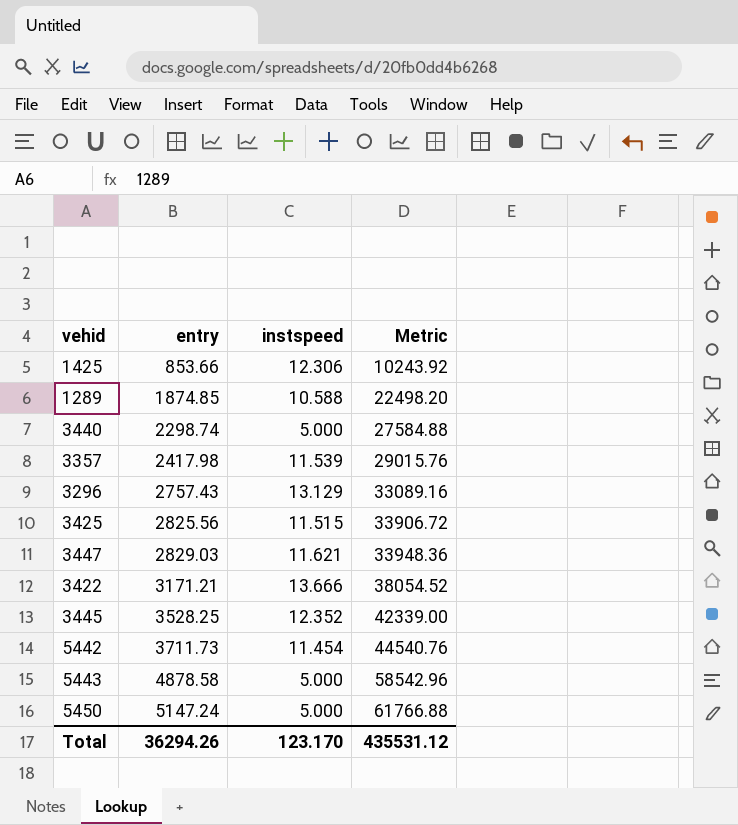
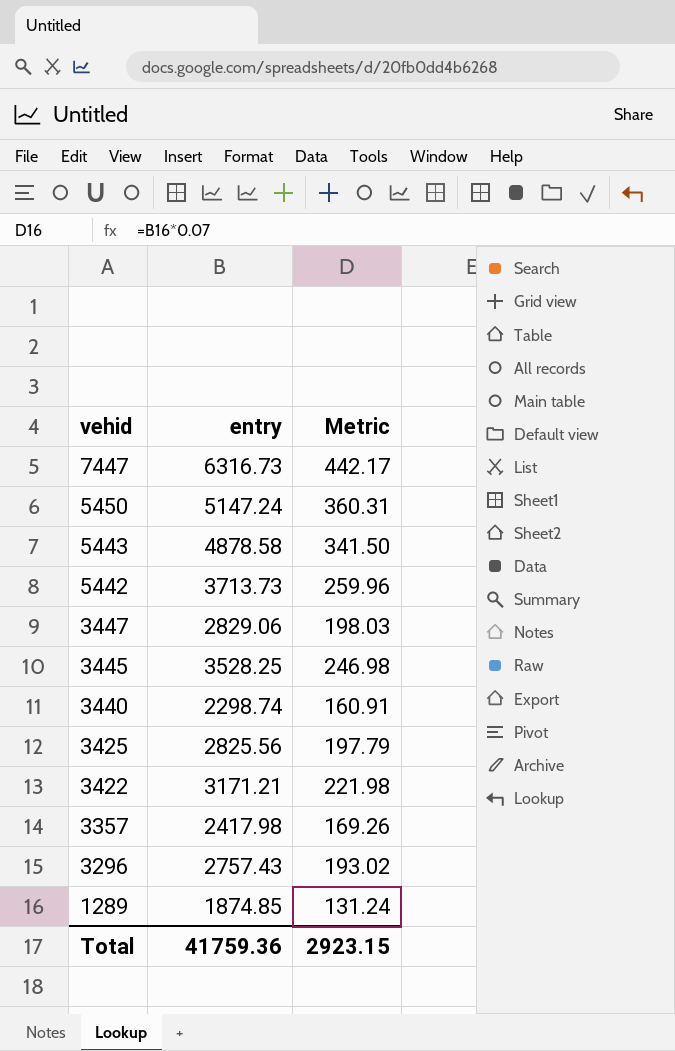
row order: entry ascending -> vehid descending
column instspeed | position: 3 -> none
column Metric | formula: [entry] * 12 -> [entry] * 0.07
row 1425: 853.66 | 12.306 | 10243.92 -> none
row 7447: none -> 6316.73 | 442.17
5442 | entry: 3711.73 -> 3713.73
3447 | entry: 2829.03 -> 2829.06
Total | entry: 36294.26 -> 41759.36
Total | Metric: 435531.12 -> 2923.15

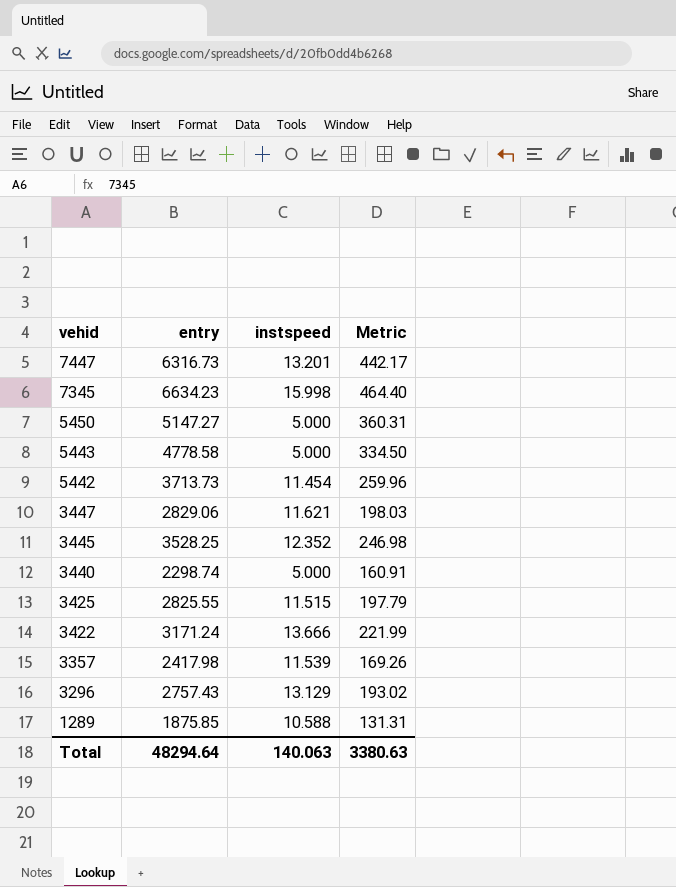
column instspeed | position: none -> 3
row 7345: none -> 6634.23 | 15.998 | 464.40
5450 | entry: 5147.24 -> 5147.27
5443 | entry: 4878.58 -> 4778.58
5443 | Metric: 341.50 -> 334.50
3425 | entry: 2825.56 -> 2825.55
3422 | entry: 3171.21 -> 3171.24
3422 | Metric: 221.98 -> 221.99
1289 | entry: 1874.85 -> 1875.85
1289 | Metric: 131.24 -> 131.31
Total | entry: 41759.36 -> 48294.64
Total | Metric: 2923.15 -> 3380.63

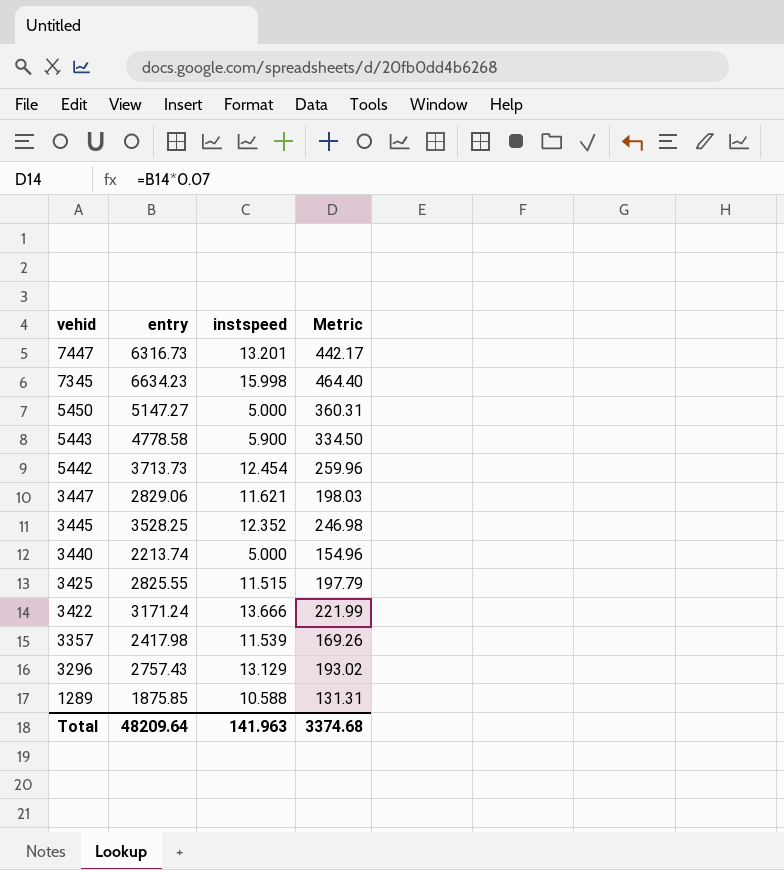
5443 | instspeed: 5.000 -> 5.900
5442 | instspeed: 11.454 -> 12.454
3440 | entry: 2298.74 -> 2213.74
3440 | Metric: 160.91 -> 154.96
Total | entry: 48294.64 -> 48209.64
Total | instspeed: 140.063 -> 141.963
Total | Metric: 3380.63 -> 3374.68

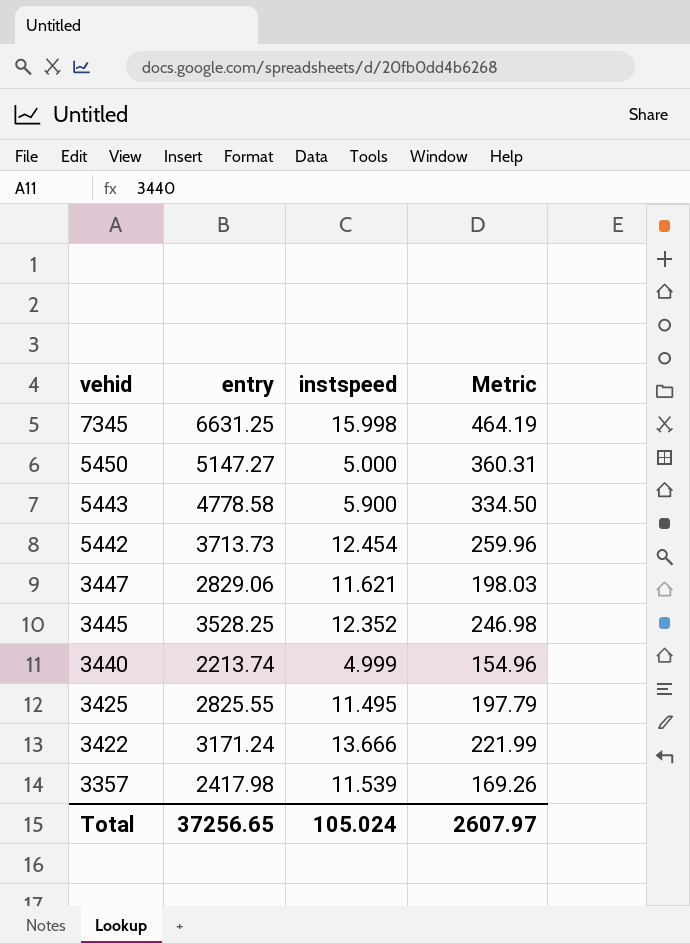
row 7447: 6316.73 | 13.201 | 442.17 -> none
row 3296: 2757.43 | 13.129 | 193.02 -> none
row 1289: 1875.85 | 10.588 | 131.31 -> none
7345 | entry: 6634.23 -> 6631.25
7345 | Metric: 464.40 -> 464.19
3440 | instspeed: 5.000 -> 4.999
3425 | instspeed: 11.515 -> 11.495
Total | entry: 48209.64 -> 37256.65
Total | instspeed: 141.963 -> 105.024
Total | Metric: 3374.68 -> 2607.97

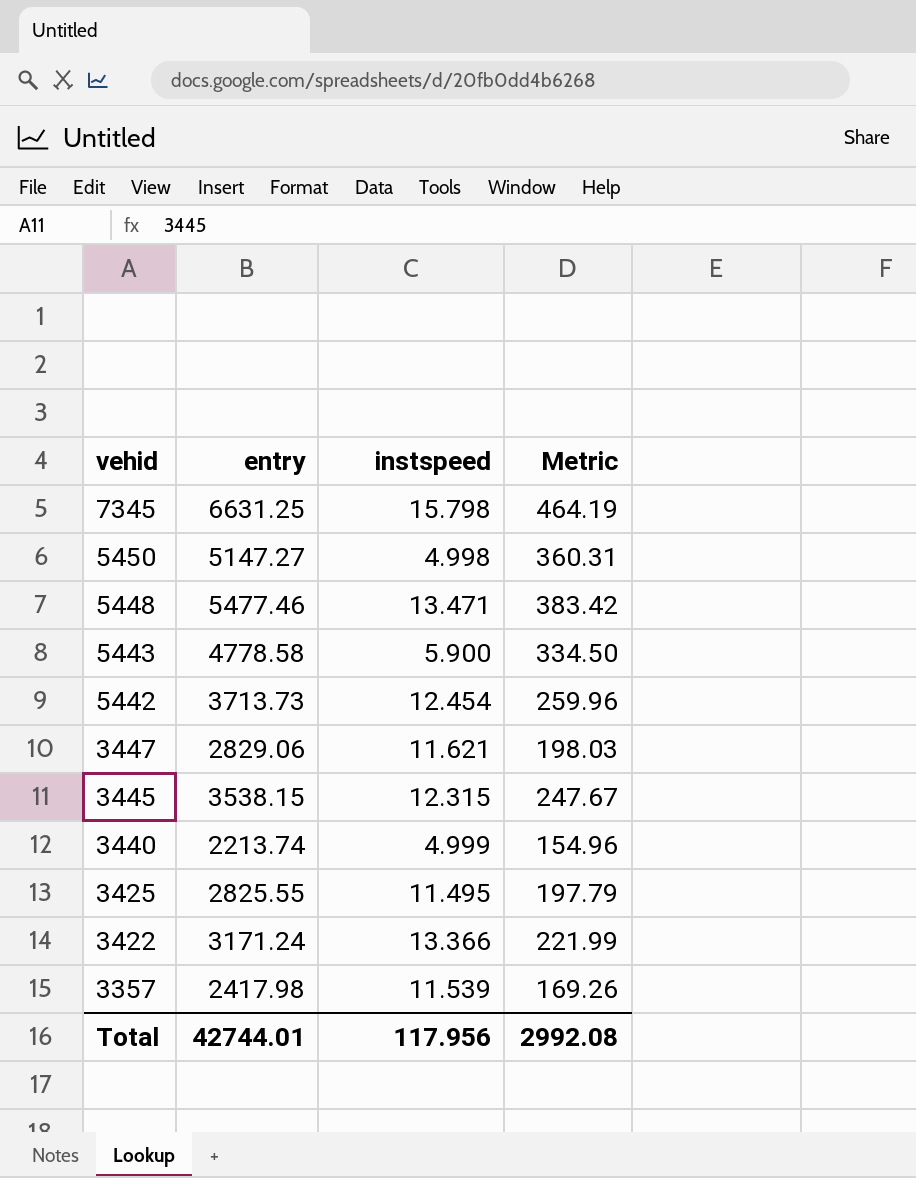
7345 | instspeed: 15.998 -> 15.798
5450 | instspeed: 5.000 -> 4.998
row 5448: none -> 5477.46 | 13.471 | 383.42
3445 | entry: 3528.25 -> 3538.15
3445 | instspeed: 12.352 -> 12.315
3445 | Metric: 246.98 -> 247.67
3422 | instspeed: 13.666 -> 13.366
Total | entry: 37256.65 -> 42744.01
Total | instspeed: 105.024 -> 117.956
Total | Metric: 2607.97 -> 2992.08

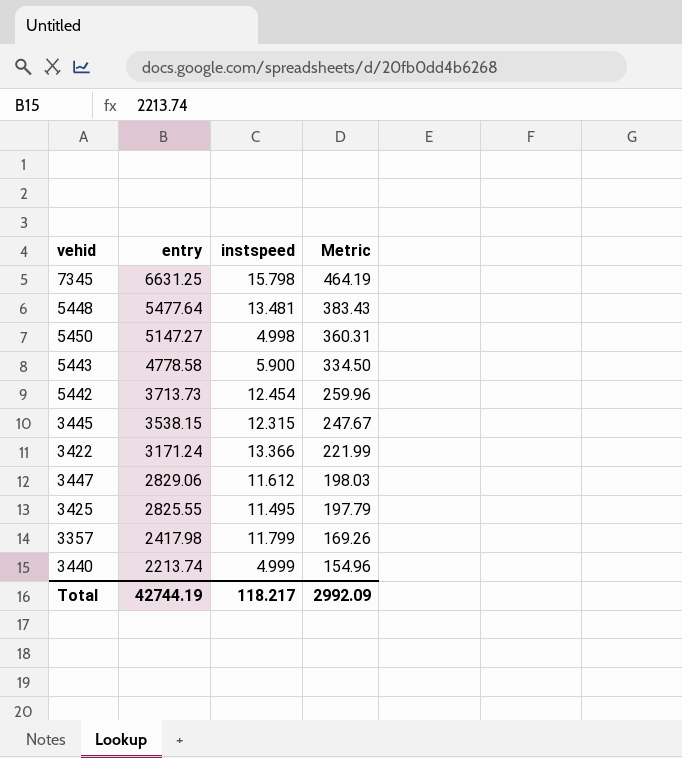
row order: vehid descending -> entry descending
5448 | entry: 5477.46 -> 5477.64
5448 | instspeed: 13.471 -> 13.481
5448 | Metric: 383.42 -> 383.43
3447 | instspeed: 11.621 -> 11.612
3357 | instspeed: 11.539 -> 11.799
Total | entry: 42744.01 -> 42744.19
Total | instspeed: 117.956 -> 118.217
Total | Metric: 2992.08 -> 2992.09

